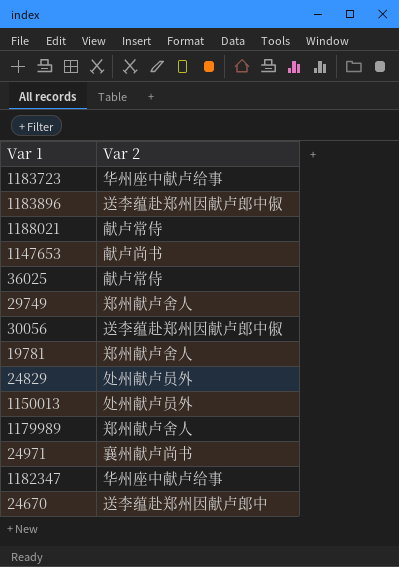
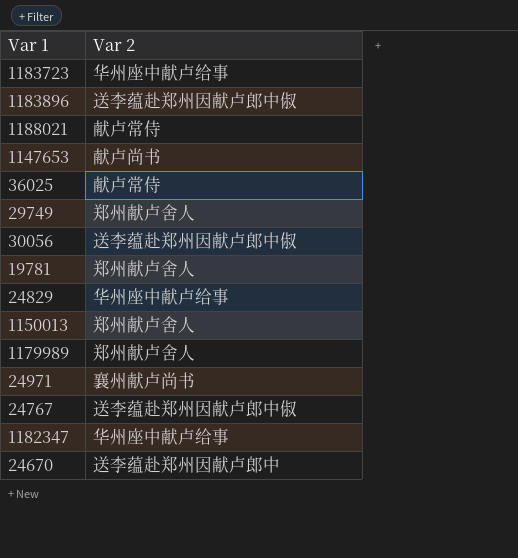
24829 | Var 2: 处州献卢员外 -> 华州座中献卢给事
1150013 | Var 2: 处州献卢员外 -> 郑州献卢舍人
row 24767: none -> 送李蕴赴郑州因献卢郎中俶

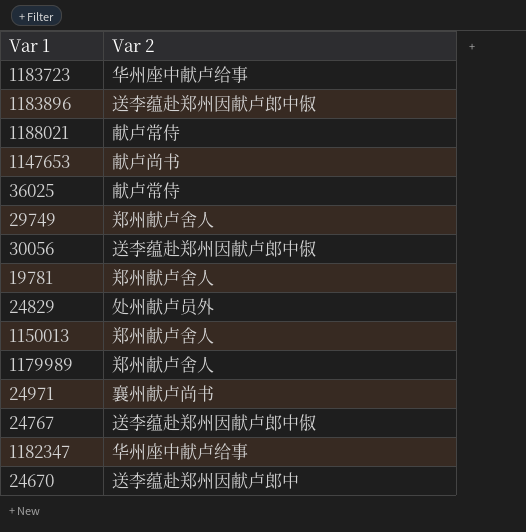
24829 | Var 2: 华州座中献卢给事 -> 处州献卢员外

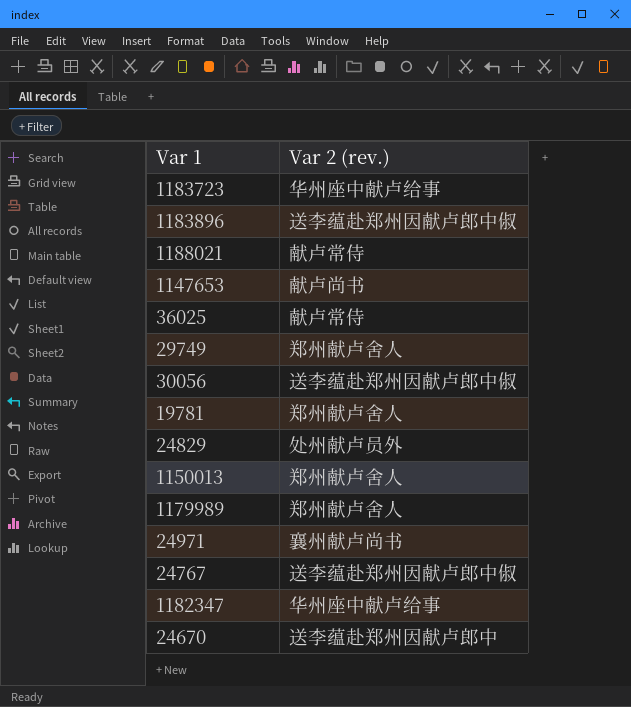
column name: Var 2 -> Var 2 (rev.)

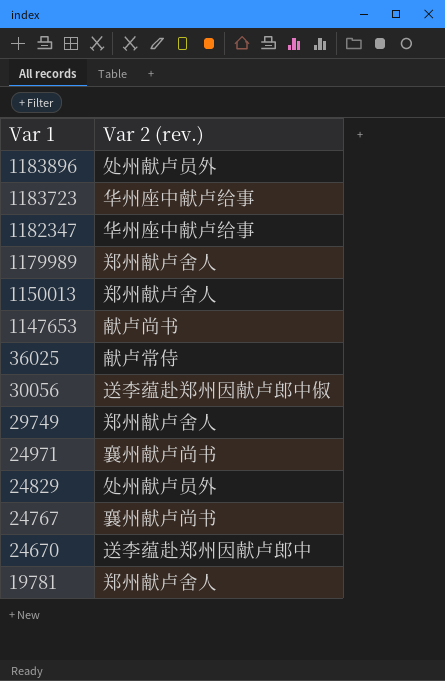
row order: none -> Var 1 descending
row 1188021: 献卢常侍 -> none
1183896 | Var 2 (rev.): 送李蕴赴郑州因献卢郎中俶 -> 处州献卢员外
24767 | Var 2 (rev.): 送李蕴赴郑州因献卢郎中俶 -> 襄州献卢尚书

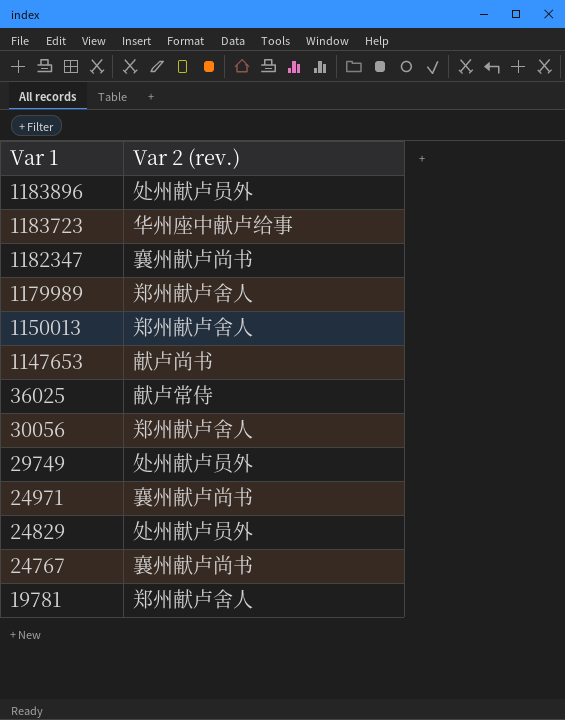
row 24670: 送李蕴赴郑州因献卢郎中 -> none
1182347 | Var 2 (rev.): 华州座中献卢给事 -> 襄州献卢尚书
30056 | Var 2 (rev.): 送李蕴赴郑州因献卢郎中俶 -> 郑州献卢舍人
29749 | Var 2 (rev.): 郑州献卢舍人 -> 处州献卢员外

